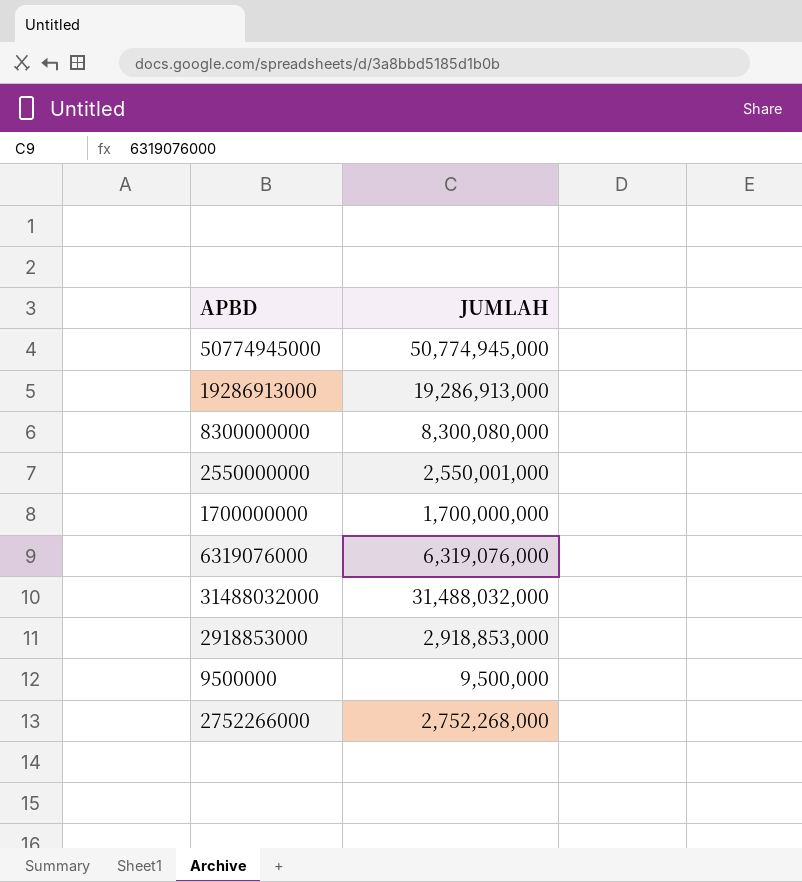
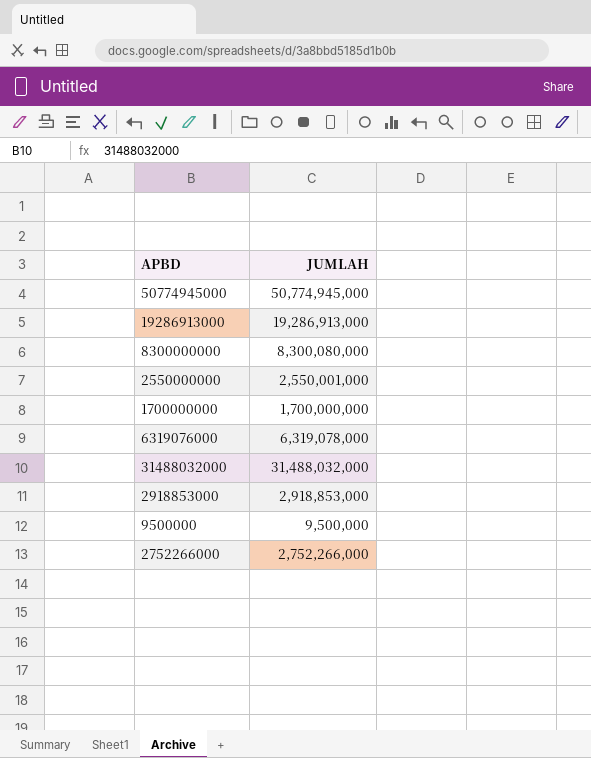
6319076000 | JUMLAH: 6,319,076,000 -> 6,319,078,000
2752266000 | JUMLAH: 2,752,268,000 -> 2,752,266,000

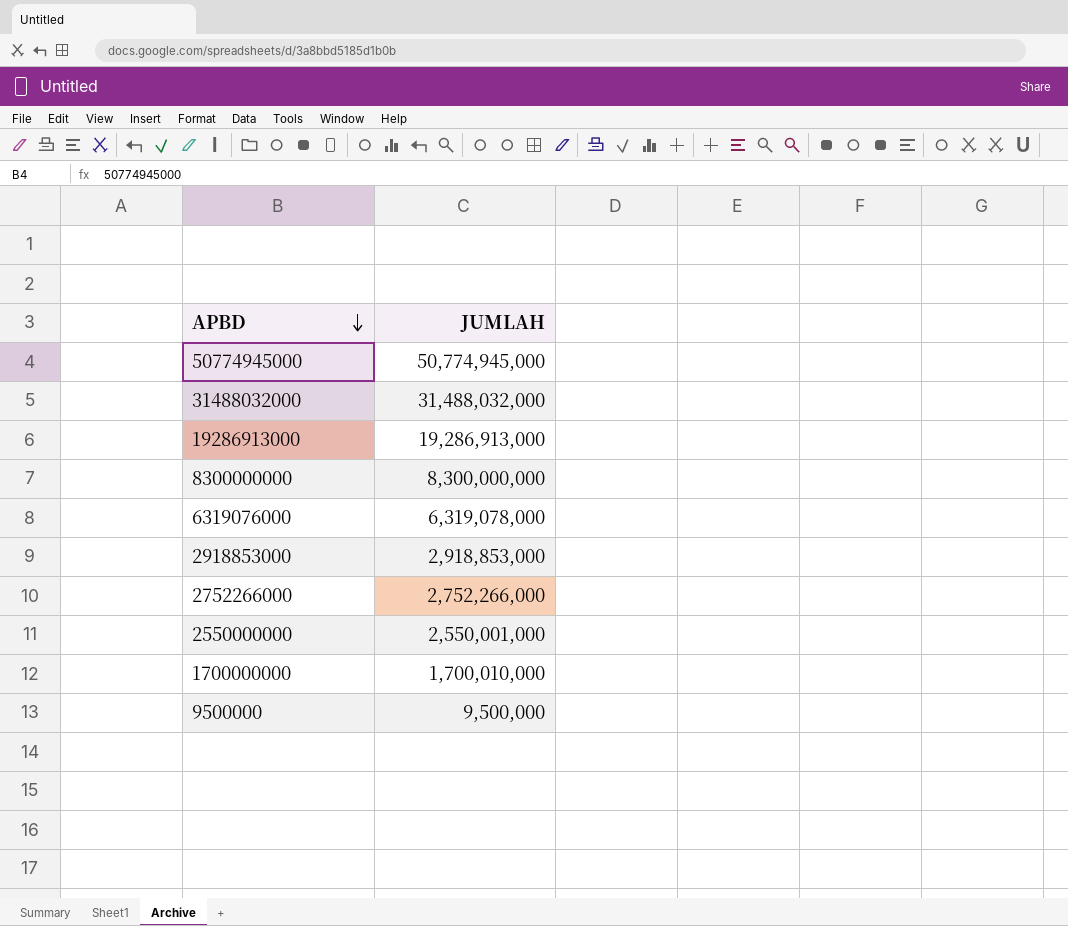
row order: none -> APBD descending
8300000000 | JUMLAH: 8,300,080,000 -> 8,300,000,000
1700000000 | JUMLAH: 1,700,000,000 -> 1,700,010,000

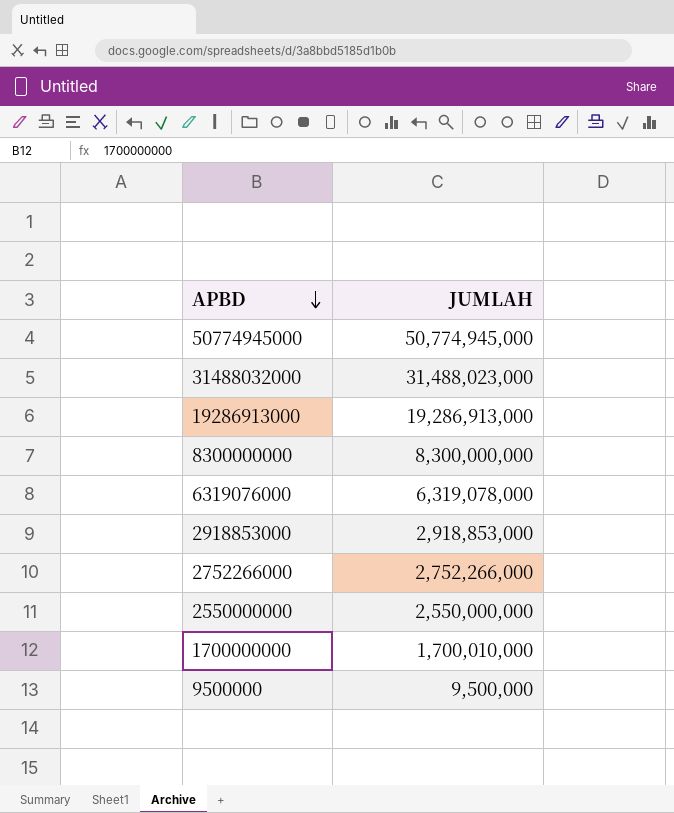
31488032000 | JUMLAH: 31,488,032,000 -> 31,488,023,000
2550000000 | JUMLAH: 2,550,001,000 -> 2,550,000,000

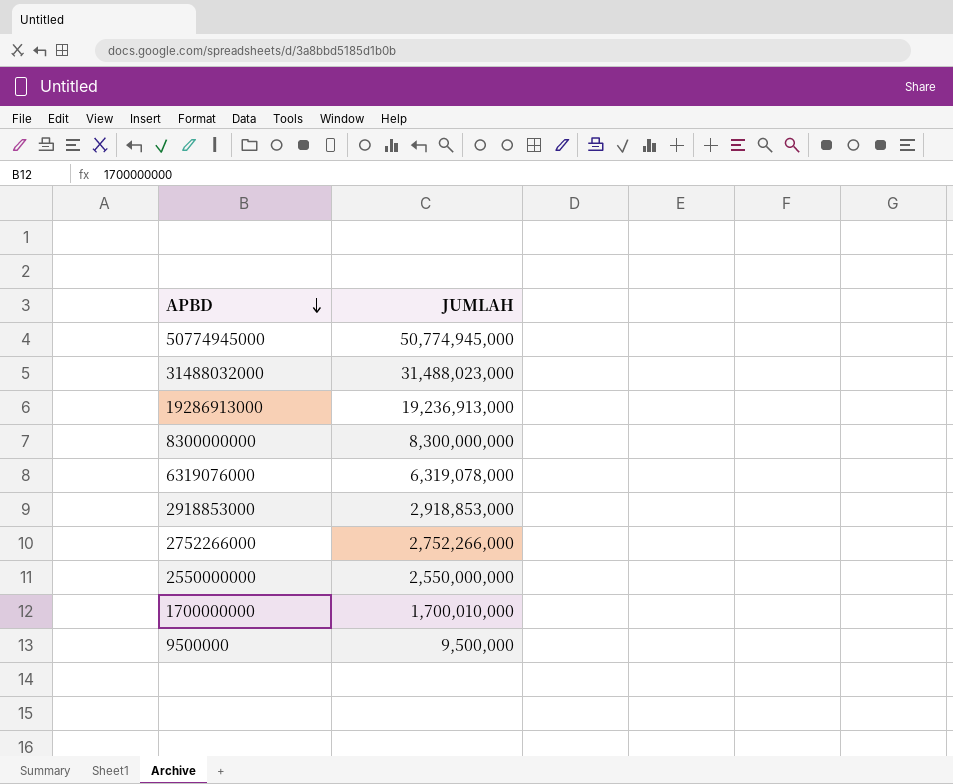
19286913000 | JUMLAH: 19,286,913,000 -> 19,236,913,000

